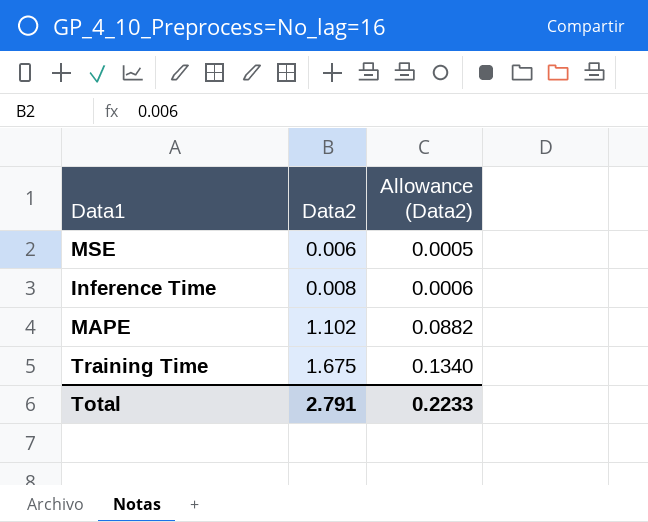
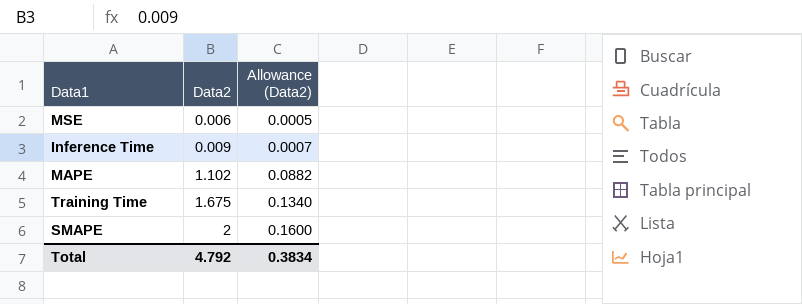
Inference Time | Data2: 0.008 -> 0.009
Inference Time | Allowance (Data2): 0.0006 -> 0.0007
row SMAPE: none -> 2 | 0.1600
Total | Data2: 2.791 -> 4.792
Total | Allowance (Data2): 0.2233 -> 0.3834

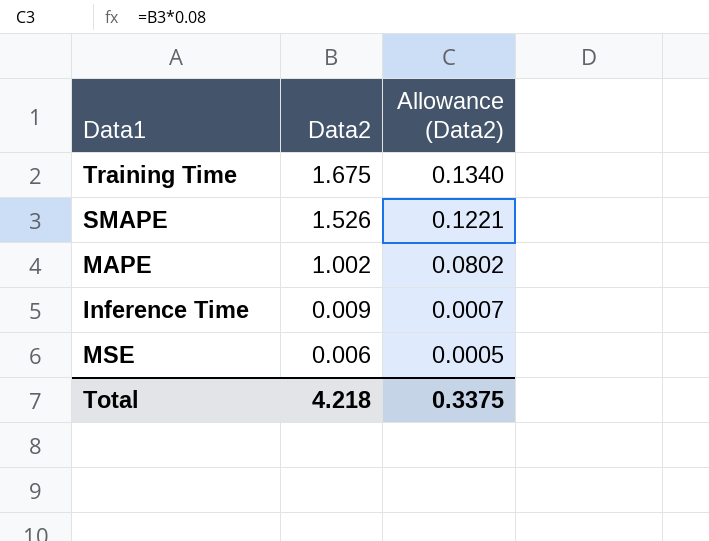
row order: Data2 ascending -> Data2 descending
SMAPE | Data2: 2 -> 1.526
SMAPE | Allowance (Data2): 0.1600 -> 0.1221
MAPE | Data2: 1.102 -> 1.002
MAPE | Allowance (Data2): 0.0882 -> 0.0802
Total | Data2: 4.792 -> 4.218
Total | Allowance (Data2): 0.3834 -> 0.3375

